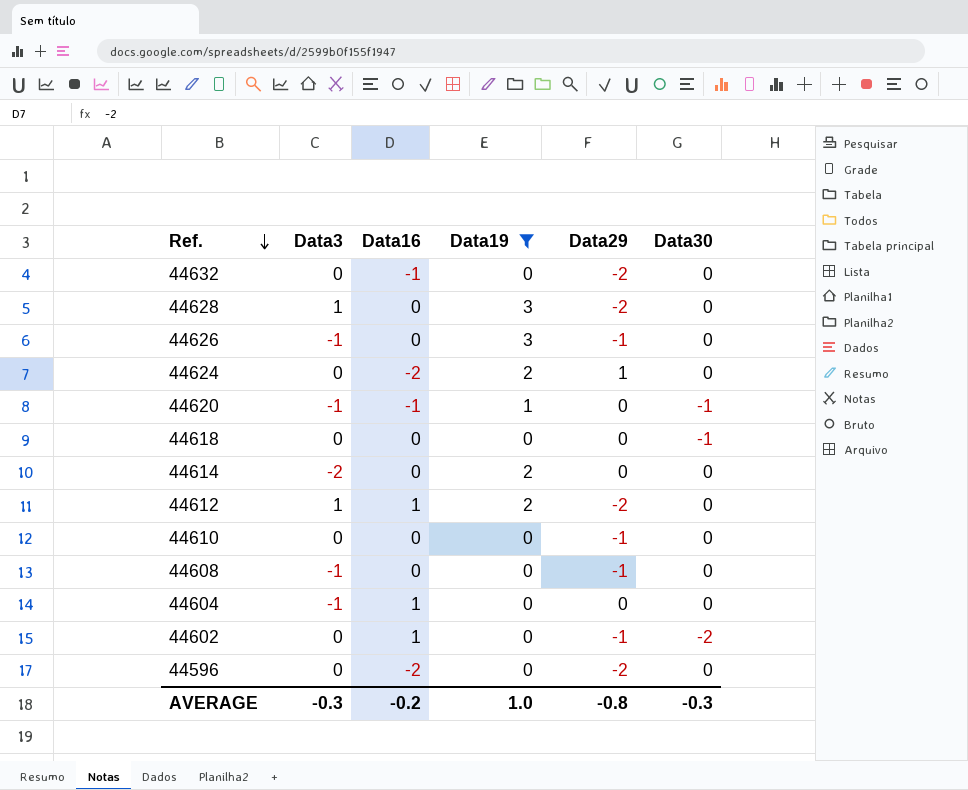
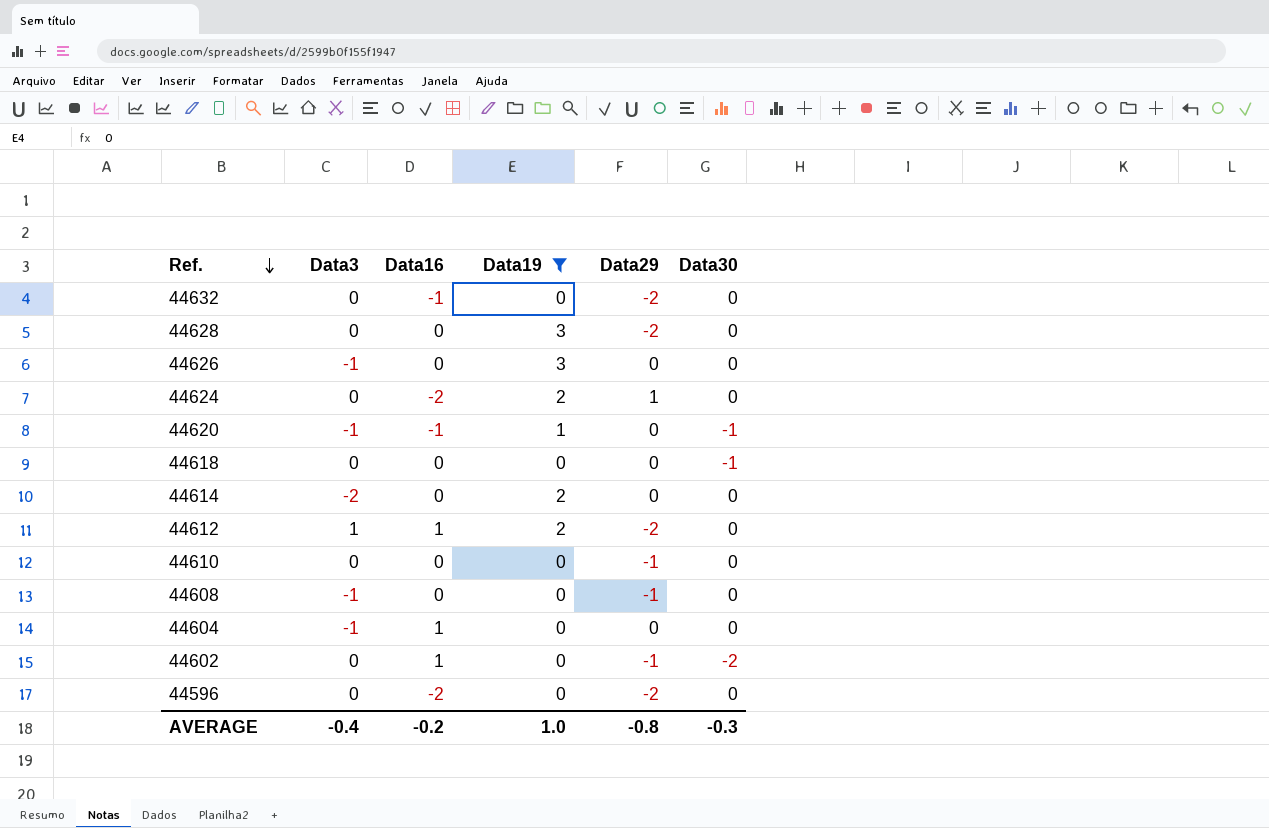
44628 | Data3: 1 -> 0
44626 | Data29: -1 -> 0
AVERAGE | Data3: -0.3 -> -0.4

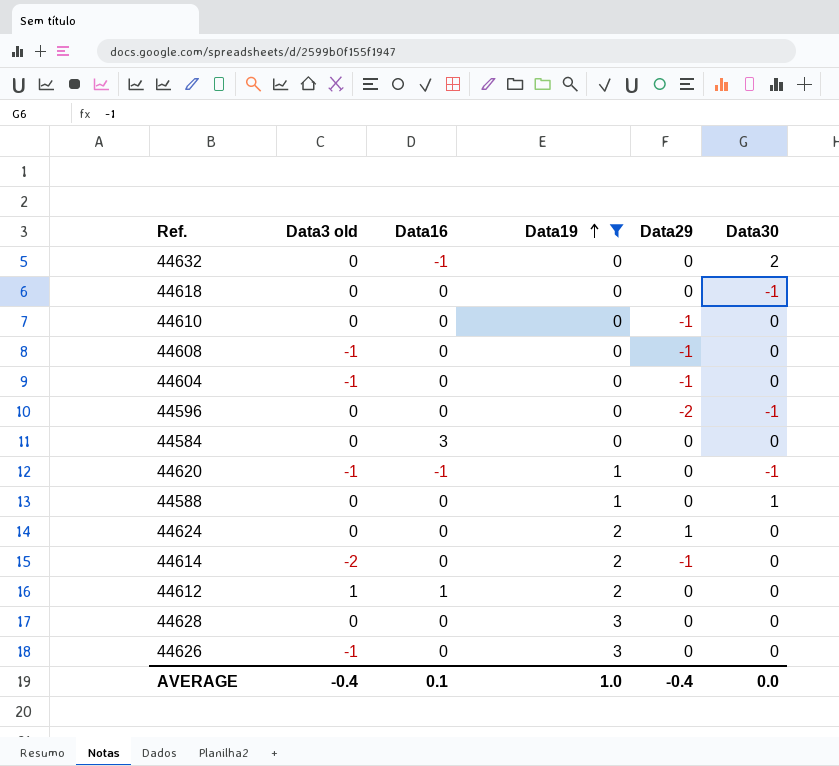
row order: Ref. descending -> Data19 ascending
column name: Data3 -> Data3 old
row 44602: 0 | 1 | 0 | -1 | -2 -> none
44632 | Data29: -2 -> 0
44632 | Data30: 0 -> 2
44604 | Data16: 1 -> 0
44604 | Data29: 0 -> -1
44596 | Data16: -2 -> 0
44596 | Data30: 0 -> -1
row 44584: none -> 0 | 3 | 0 | 0 | 0
row 44588: none -> 0 | 0 | 1 | 0 | 1
44624 | Data16: -2 -> 0
44614 | Data29: 0 -> -1
44612 | Data29: -2 -> 0
44628 | Data29: -2 -> 0
AVERAGE | Data16: -0.2 -> 0.1
AVERAGE | Data29: -0.8 -> -0.4
AVERAGE | Data30: -0.3 -> 0.0

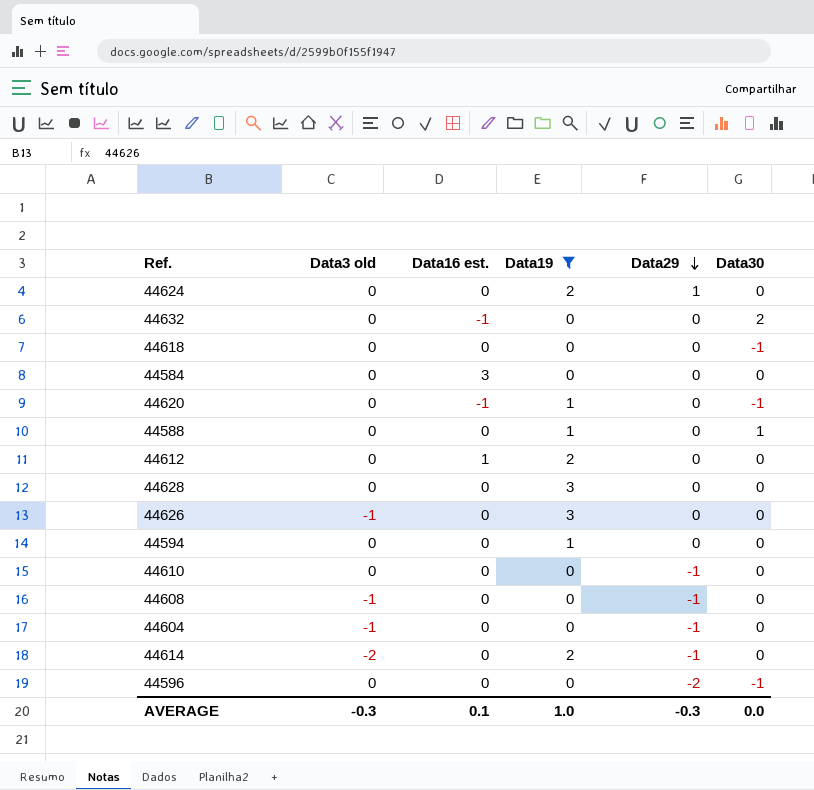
row order: Data19 ascending -> Data29 descending
column name: Data16 -> Data16 est.
44620 | Data3 old: -1 -> 0
44612 | Data3 old: 1 -> 0
row 44594: none -> 0 | 0 | 1 | 0 | 0
AVERAGE | Data3 old: -0.4 -> -0.3
AVERAGE | Data29: -0.4 -> -0.3

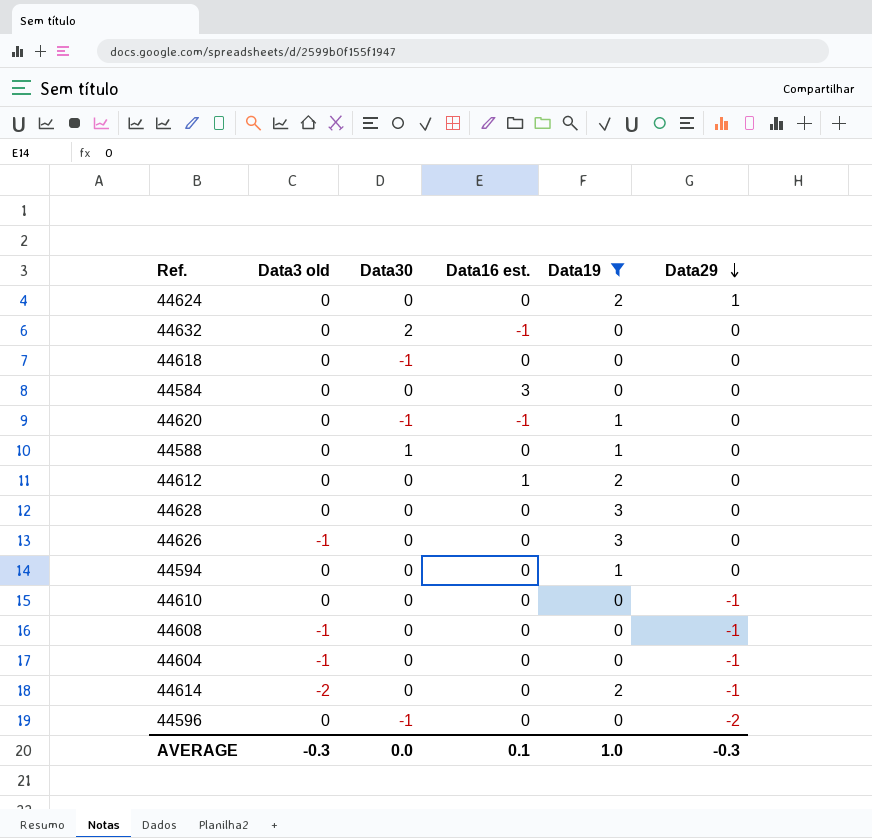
column Data30 | position: 6 -> 3

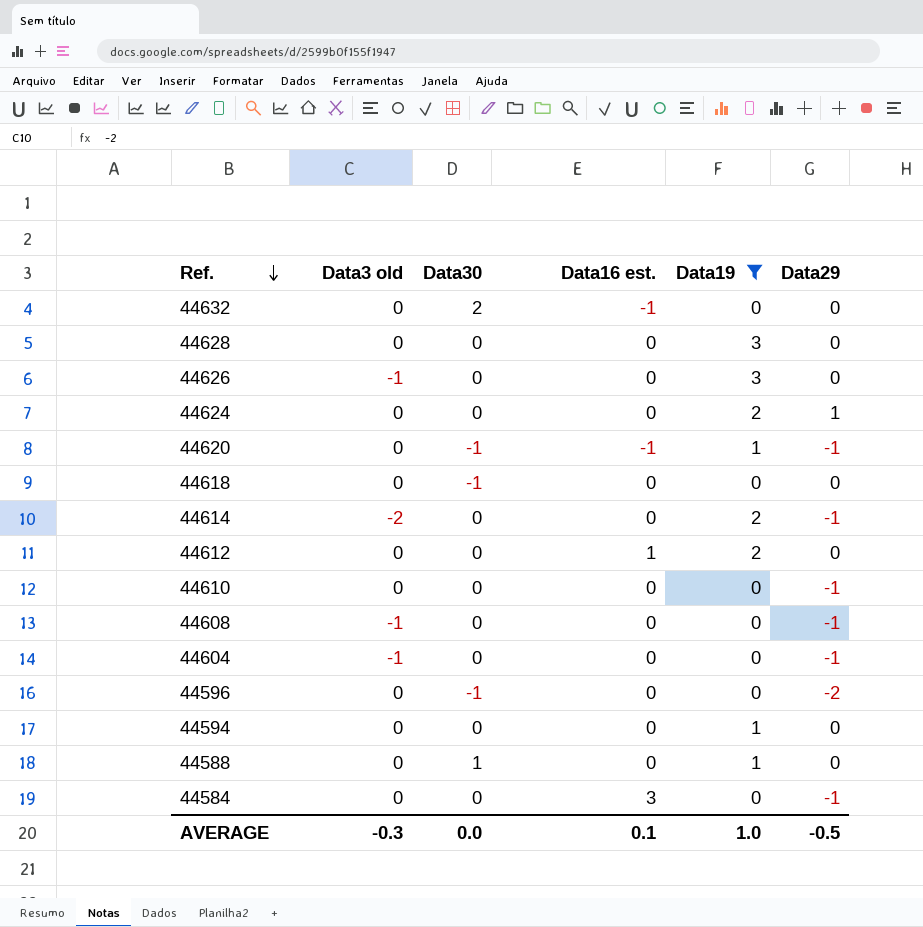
row order: Data29 descending -> Ref. descending
44620 | Data29: 0 -> -1
44584 | Data29: 0 -> -1
AVERAGE | Data29: -0.3 -> -0.5

